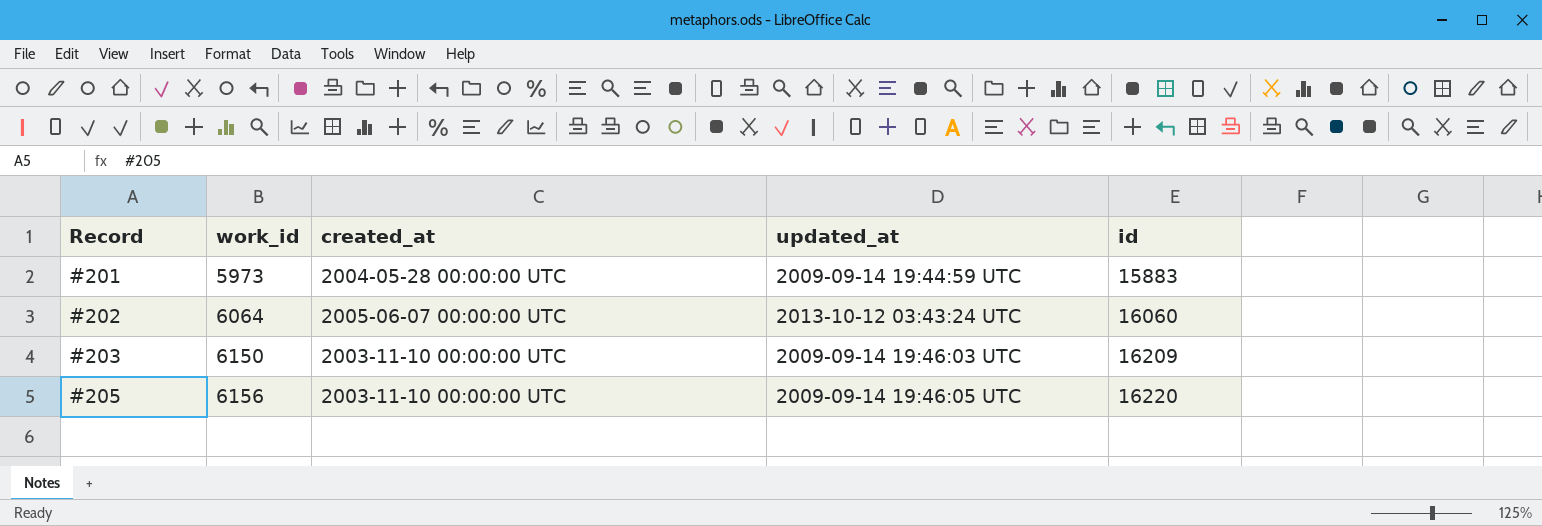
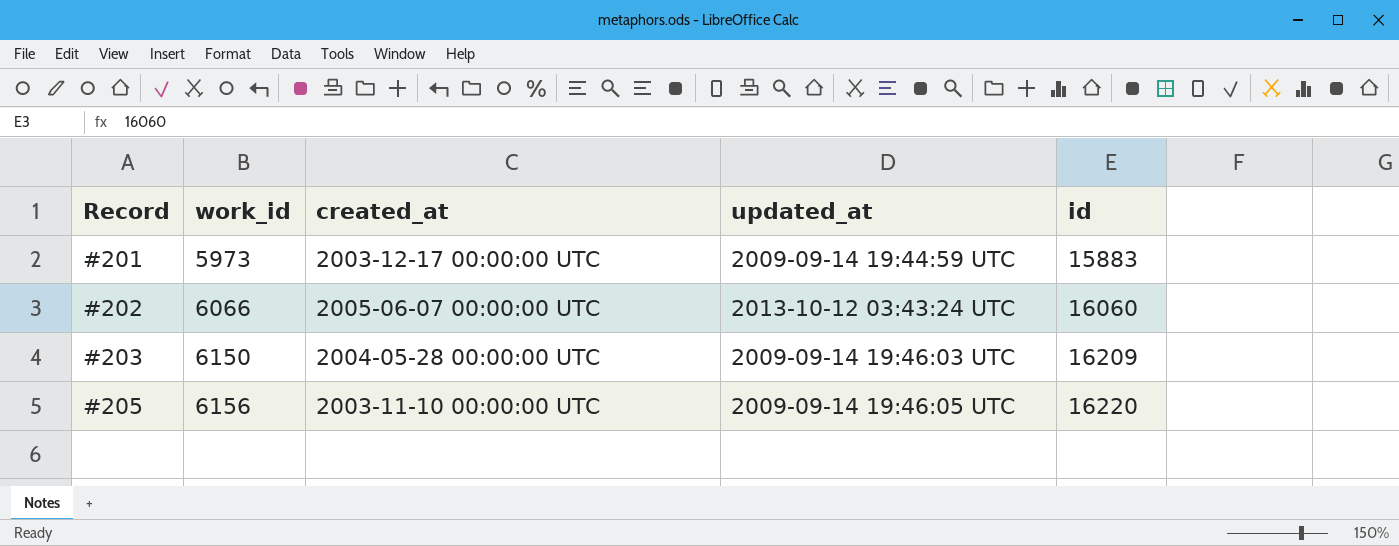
#201 | created_at: 2004-05-28 00:00:00 UTC -> 2003-12-17 00:00:00 UTC
#202 | work_id: 6064 -> 6066
#203 | created_at: 2003-11-10 00:00:00 UTC -> 2004-05-28 00:00:00 UTC

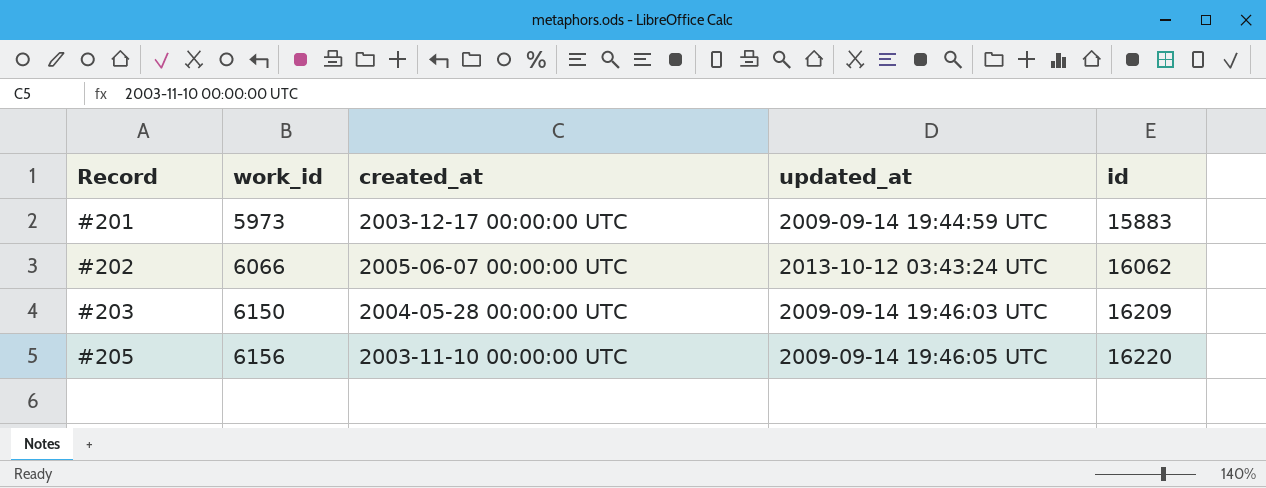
#202 | id: 16060 -> 16062

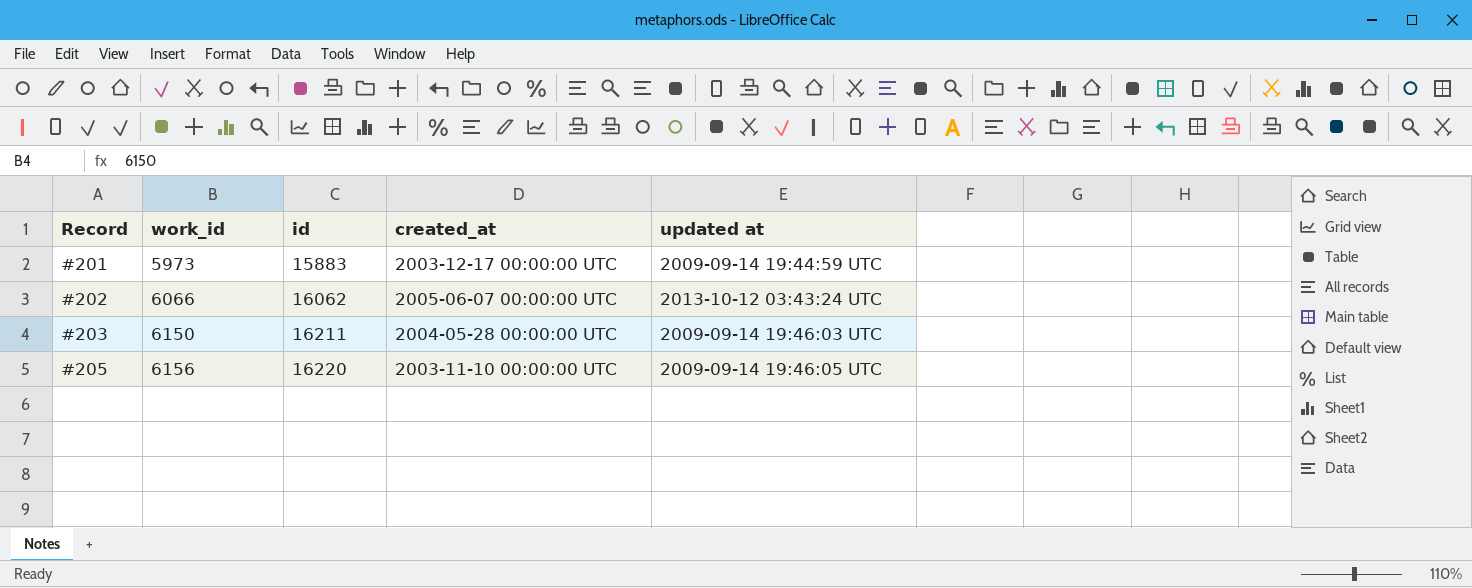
column id | position: 5 -> 3
column name: updated_at -> updated at
#203 | id: 16209 -> 16211

